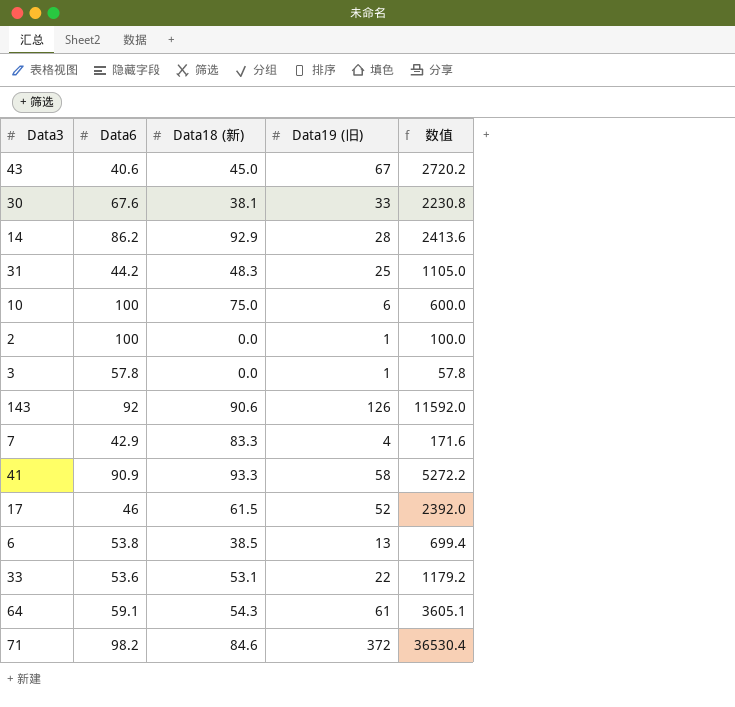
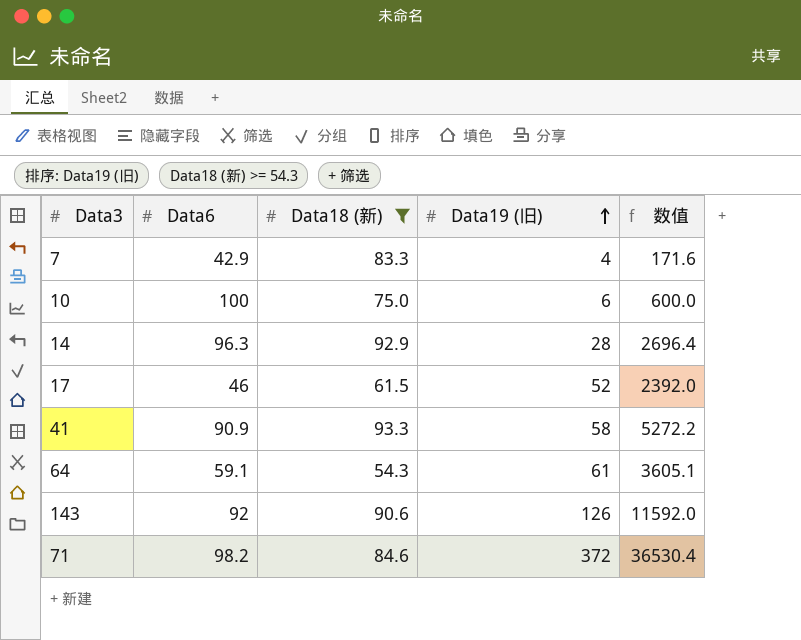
filter: none -> Data18 (新) >= 54.3
row order: none -> Data19 (旧) ascending
14 | Data6: 86.2 -> 96.3
14 | 数值: 2413.6 -> 2696.4

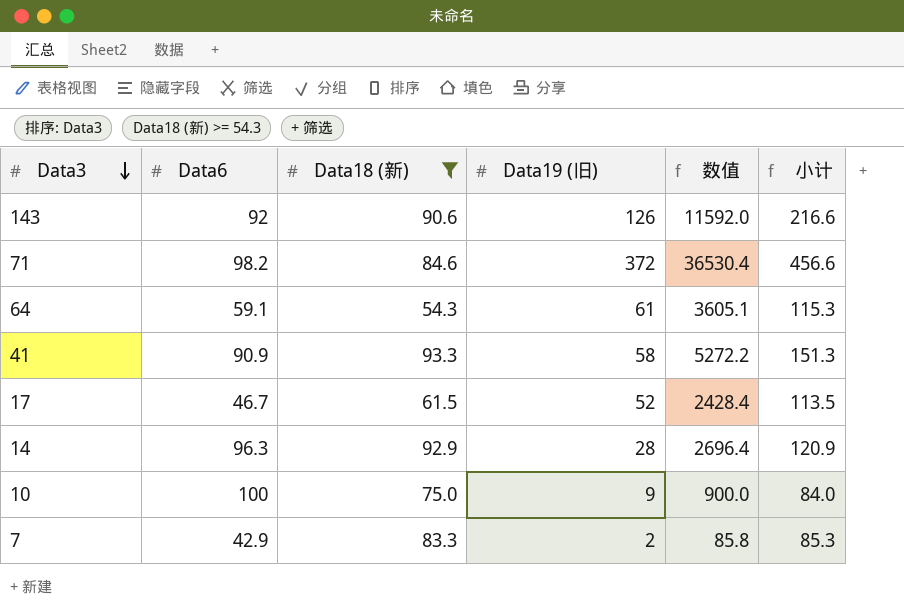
row order: Data19 (旧) ascending -> Data3 descending
column 小计 | formula: none -> [Data18 (新)] + [Data19 (旧)]
17 | Data6: 46 -> 46.7
17 | 数值: 2392.0 -> 2428.4
10 | Data19 (旧): 6 -> 9
10 | 数值: 600.0 -> 900.0
7 | Data19 (旧): 4 -> 2
7 | 数值: 171.6 -> 85.8

